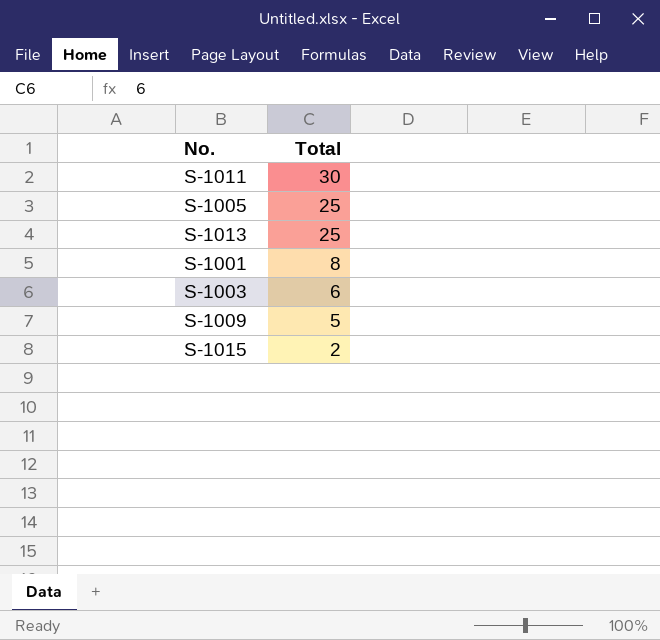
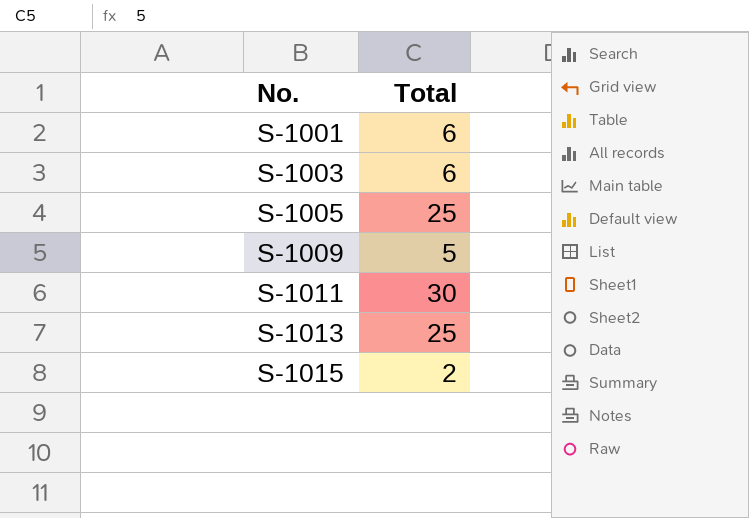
row order: Total descending -> No. ascending
S-1001 | Total: 8 -> 6

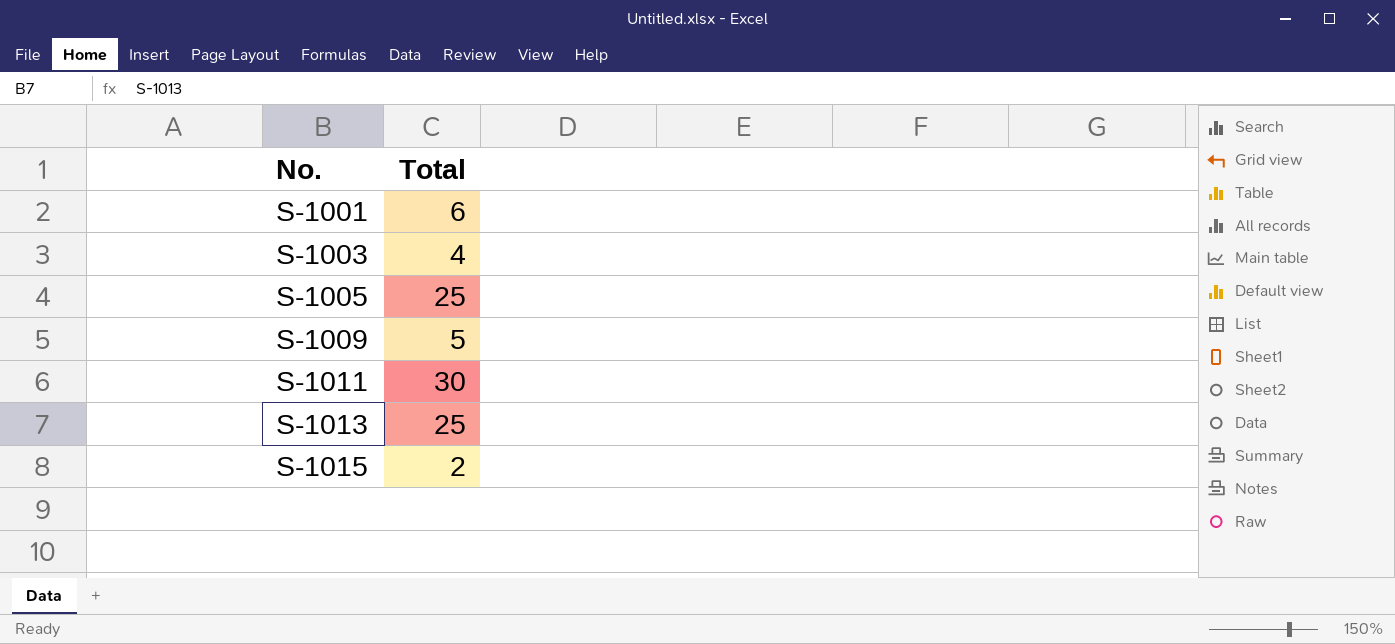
S-1003 | Total: 6 -> 4

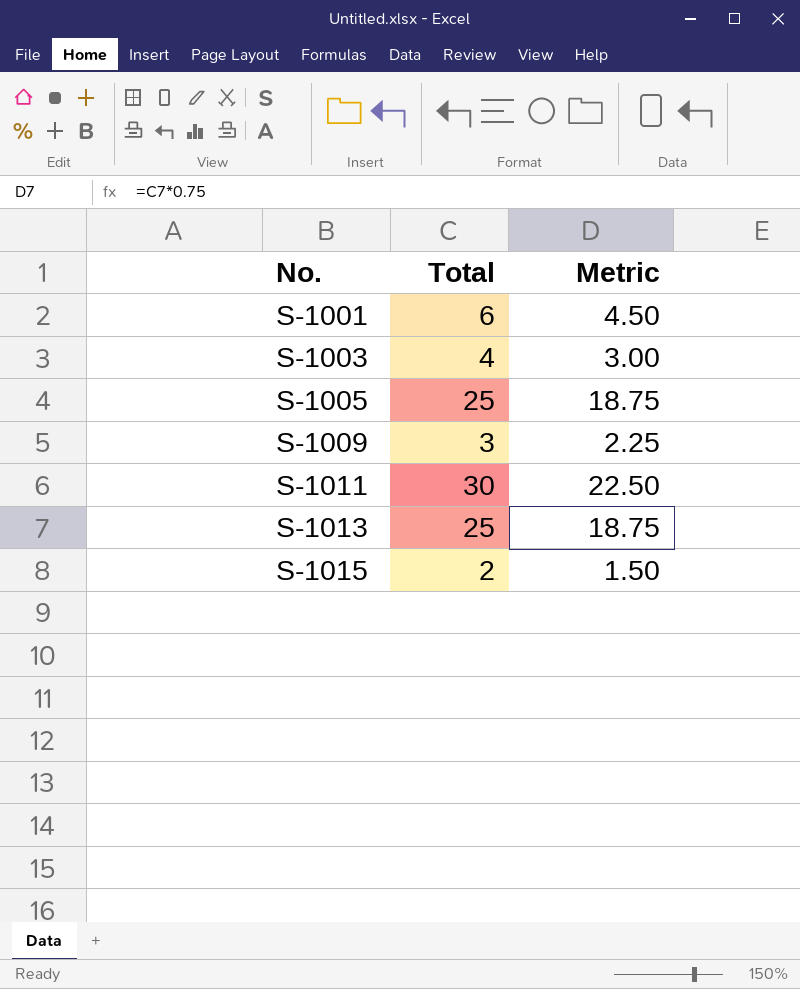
column Metric | formula: none -> [Total] * 0.75
S-1009 | Total: 5 -> 3

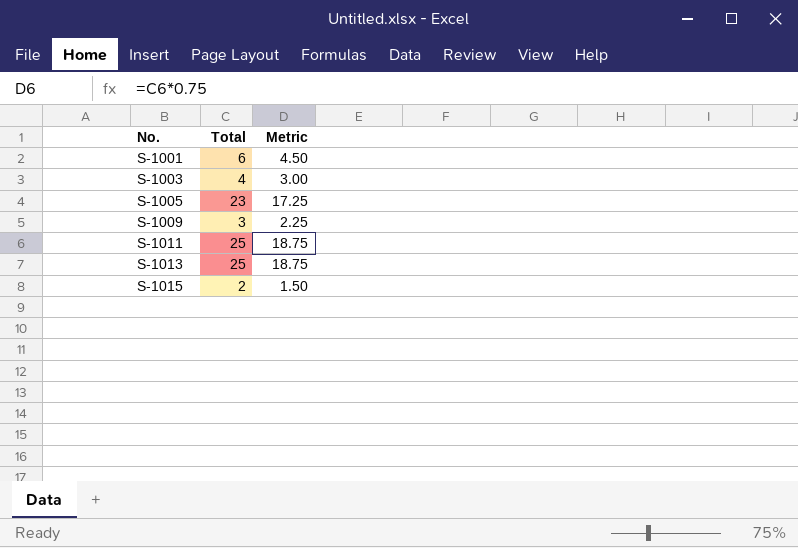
S-1005 | Total: 25 -> 23
S-1005 | Metric: 18.75 -> 17.25
S-1011 | Total: 30 -> 25
S-1011 | Metric: 22.50 -> 18.75

